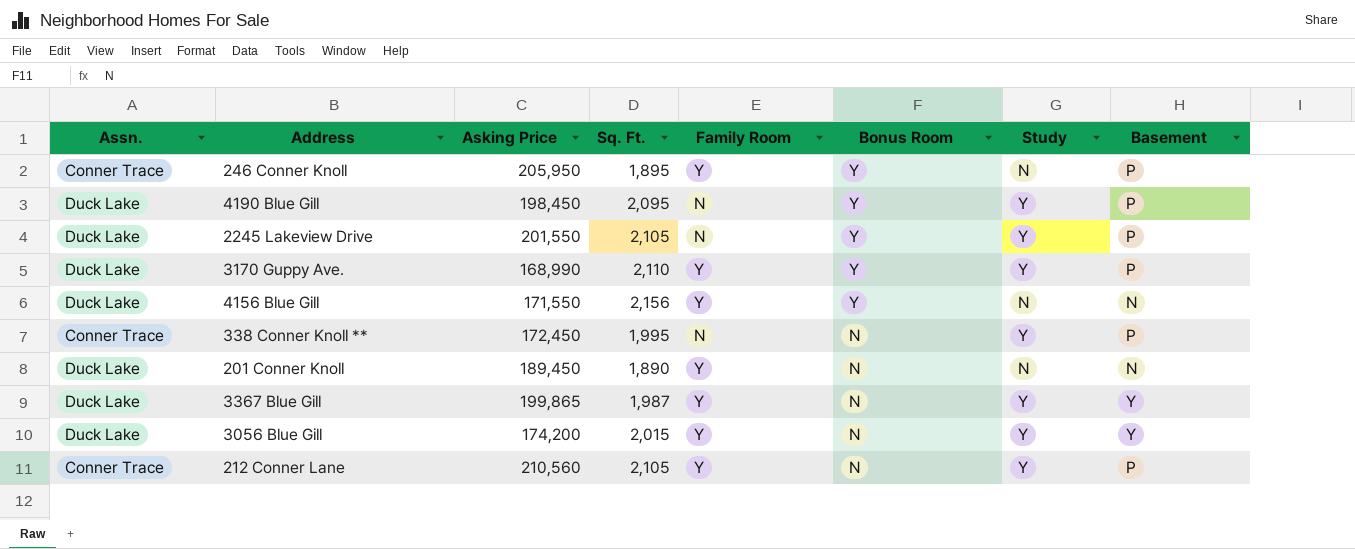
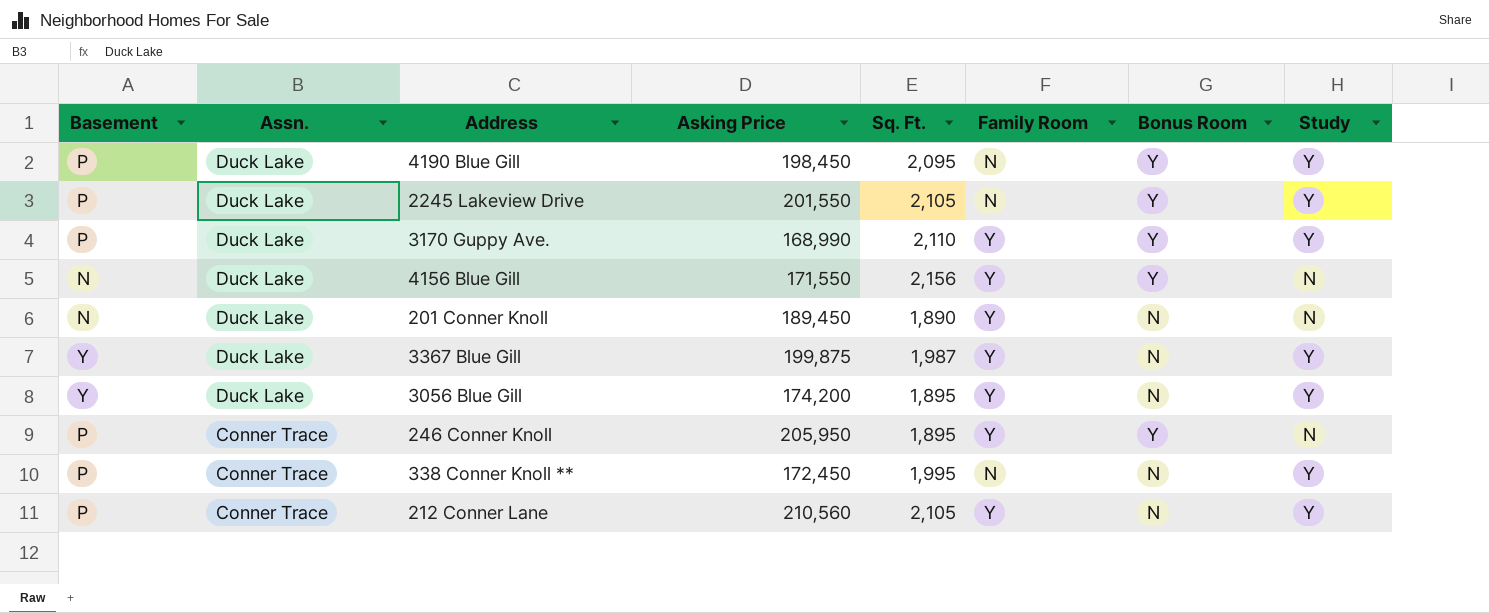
row order: Bonus Room descending -> Assn. descending
column Basement | position: 8 -> 1
3367 Blue Gill | Asking Price: 199,865 -> 199,875
3056 Blue Gill | Sq. Ft.: 2,015 -> 1,895

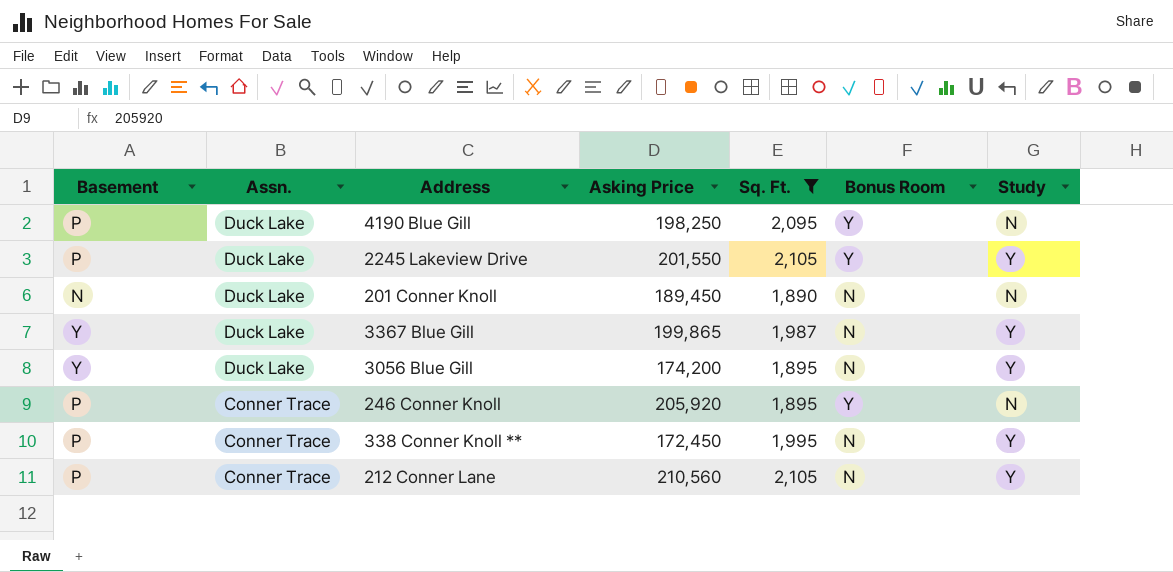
filter: none -> Sq. Ft. <= 2,105
column Family Room | position: 6 -> none
4190 Blue Gill | Asking Price: 198,450 -> 198,250
4190 Blue Gill | Study: Y -> N
3367 Blue Gill | Asking Price: 199,875 -> 199,865
246 Conner Knoll | Asking Price: 205,950 -> 205,920

